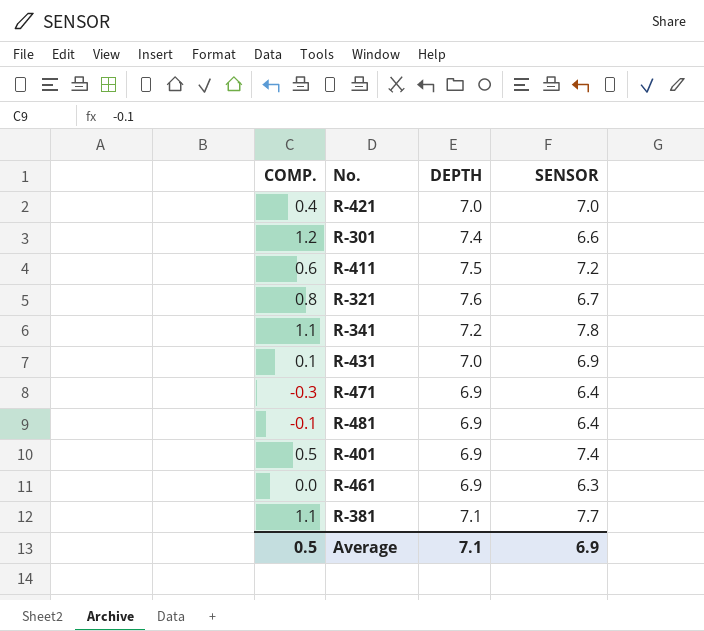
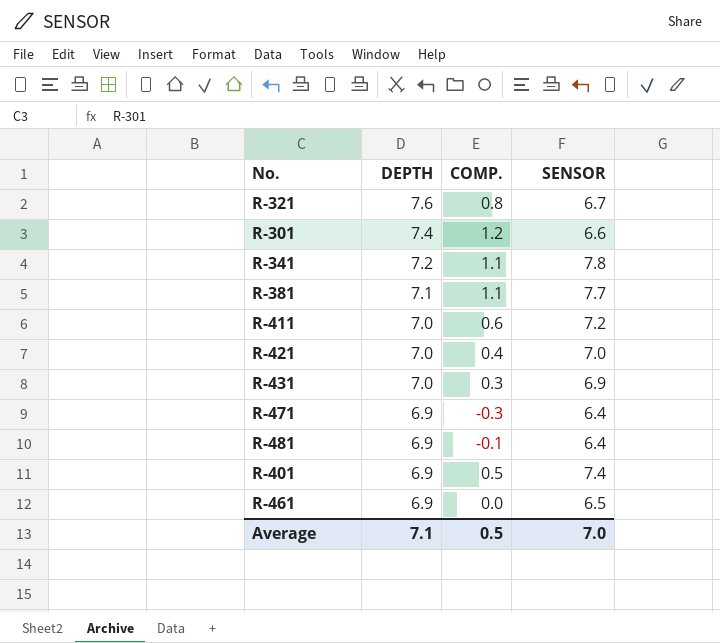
row order: none -> DEPTH descending
column COMP. | position: 1 -> 3
R-411 | DEPTH: 7.5 -> 7.0
R-431 | COMP.: 0.1 -> 0.3
R-461 | SENSOR: 6.3 -> 6.5
Average | SENSOR: 6.9 -> 7.0

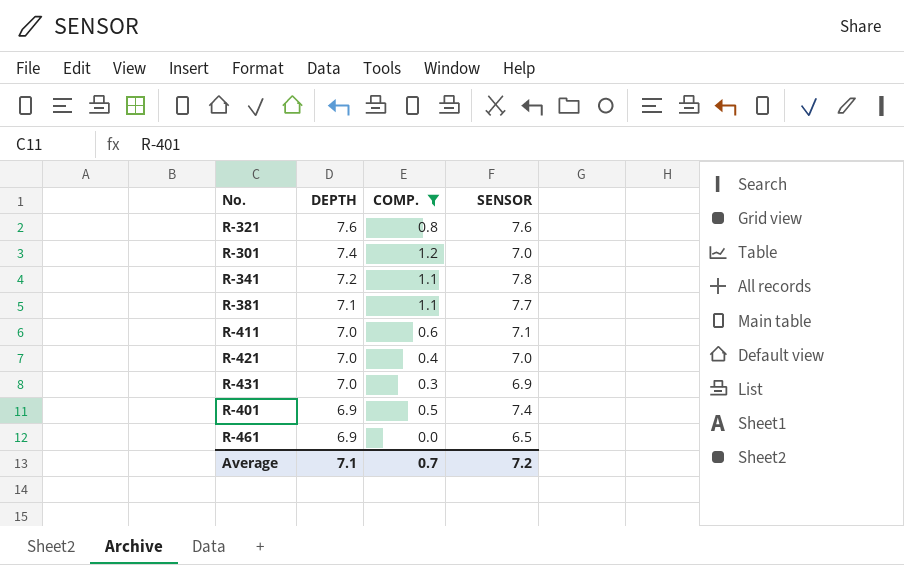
filter: none -> COMP. >= 0.0
R-321 | SENSOR: 6.7 -> 7.6
R-301 | SENSOR: 6.6 -> 7.0
R-411 | SENSOR: 7.2 -> 7.1
Average | COMP.: 0.5 -> 0.7
Average | SENSOR: 7.0 -> 7.2

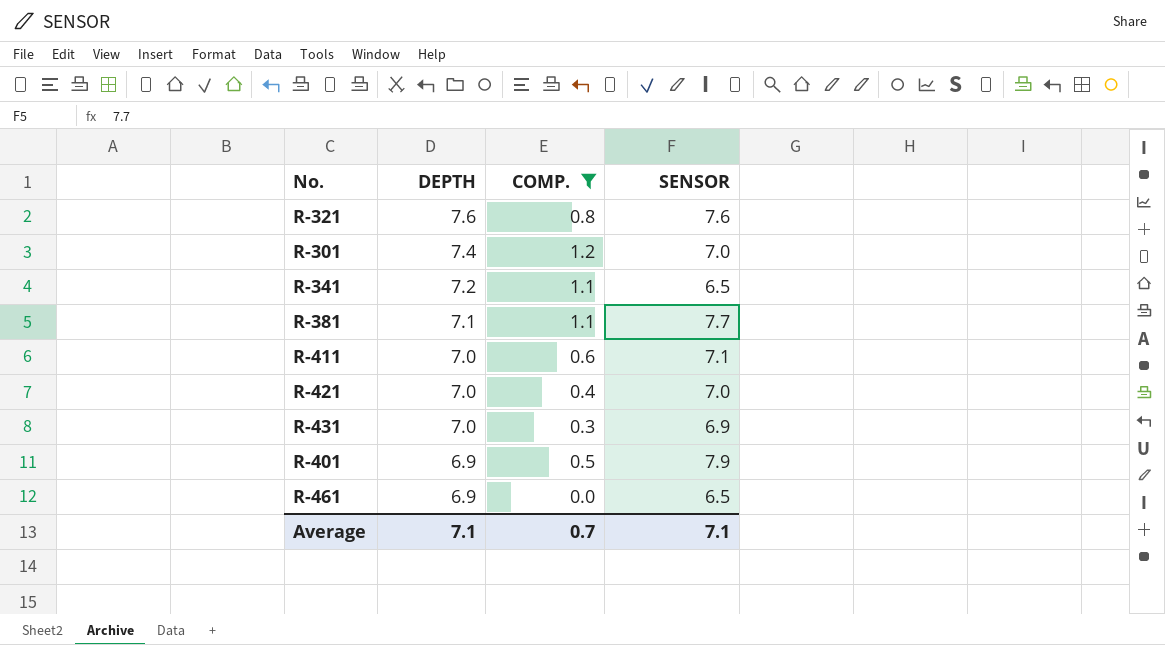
R-341 | SENSOR: 7.8 -> 6.5
R-401 | SENSOR: 7.4 -> 7.9
Average | SENSOR: 7.2 -> 7.1

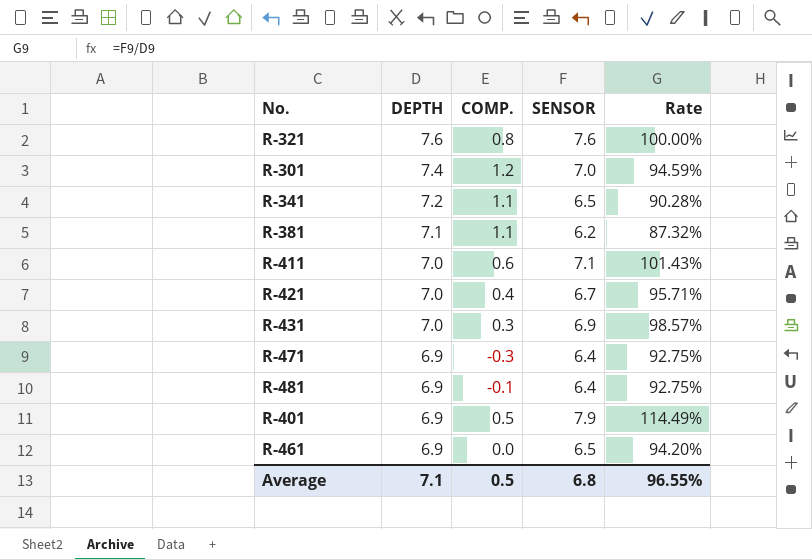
filter: COMP. >= 0.0 -> none
column Rate | formula: none -> [SENSOR] / [DEPTH]
R-381 | SENSOR: 7.7 -> 6.2
R-421 | SENSOR: 7.0 -> 6.7
Average | COMP.: 0.7 -> 0.5
Average | SENSOR: 7.1 -> 6.8

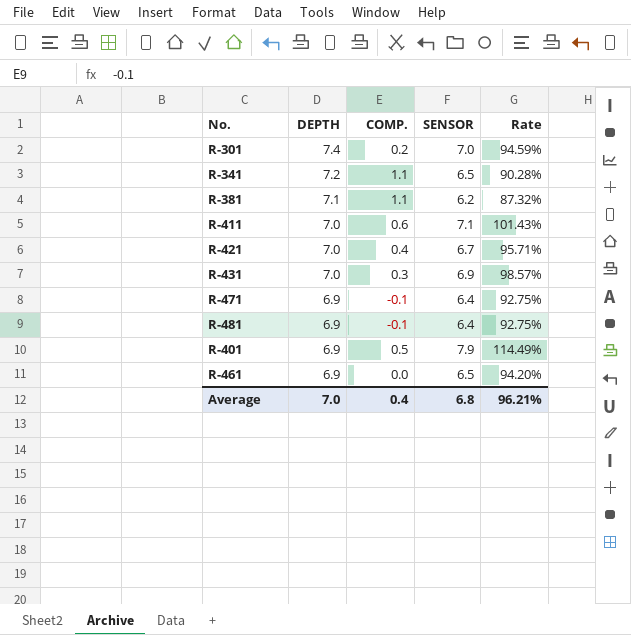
row R-321: 7.6 | 0.8 | 7.6 | 100.00% -> none
R-301 | COMP.: 1.2 -> 0.2
R-471 | COMP.: -0.3 -> -0.1
Average | DEPTH: 7.1 -> 7.0
Average | COMP.: 0.5 -> 0.4
Average | Rate: 96.55% -> 96.21%

